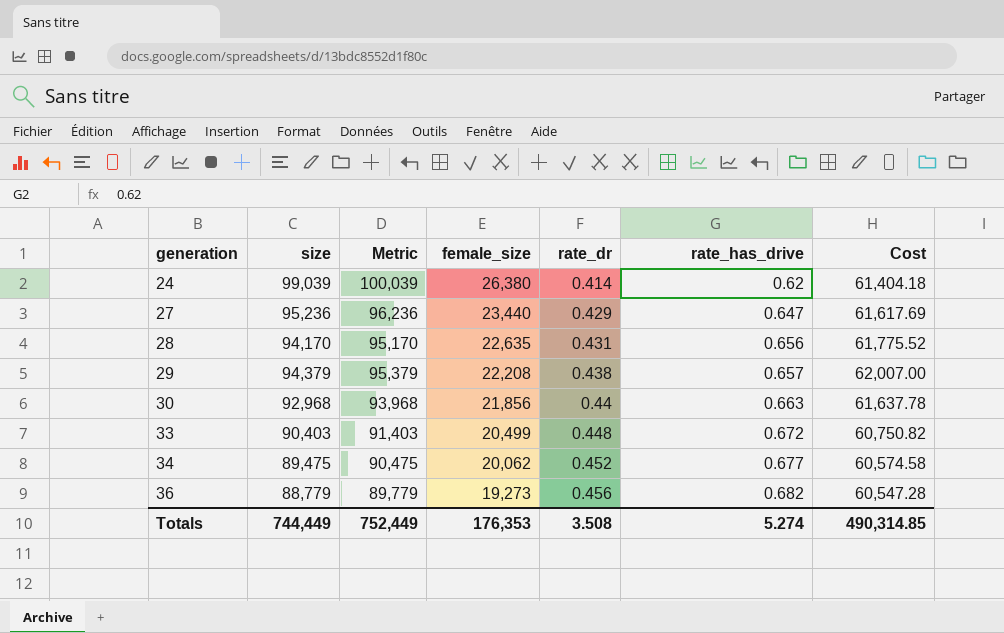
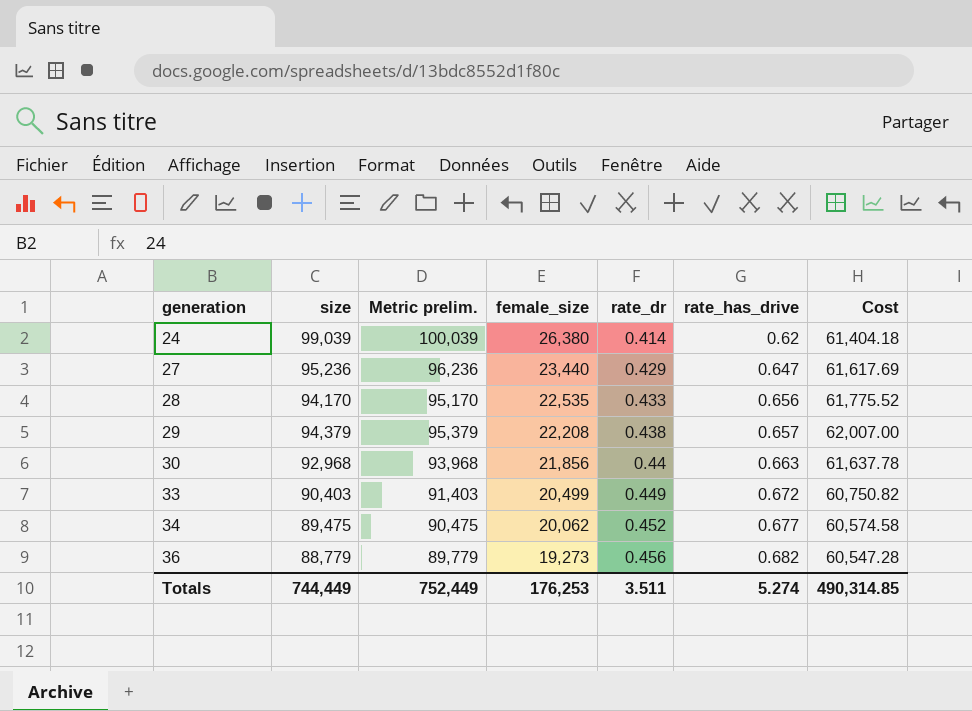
column name: Metric -> Metric prelim.
28 | female_size: 22,635 -> 22,535
28 | rate_dr: 0.431 -> 0.433
33 | rate_dr: 0.448 -> 0.449
Totals | female_size: 176,353 -> 176,253
Totals | rate_dr: 3.508 -> 3.511

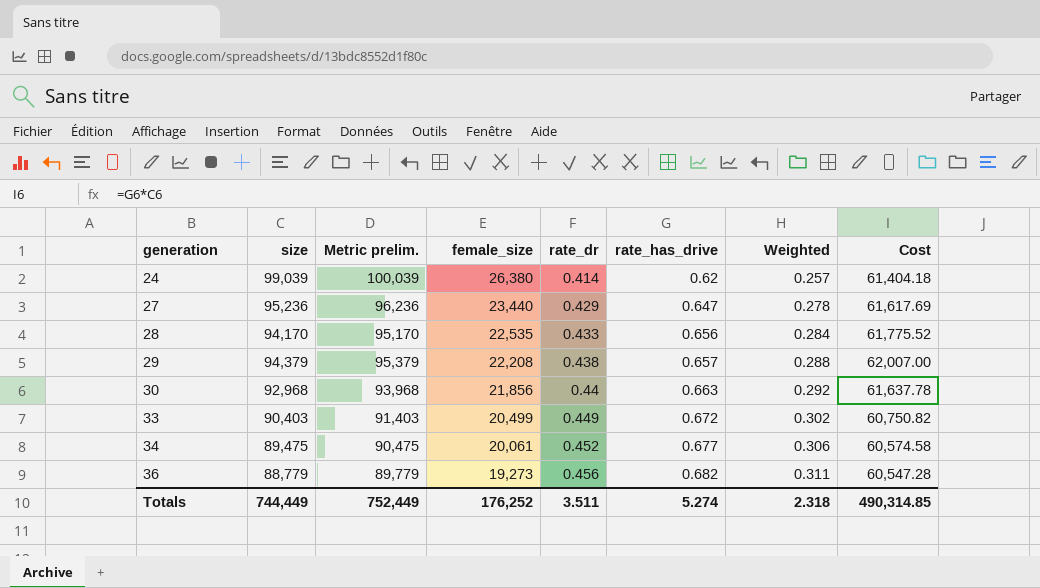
column Weighted | formula: none -> [rate_dr] * [rate_has_drive]
34 | female_size: 20,062 -> 20,061
Totals | female_size: 176,253 -> 176,252

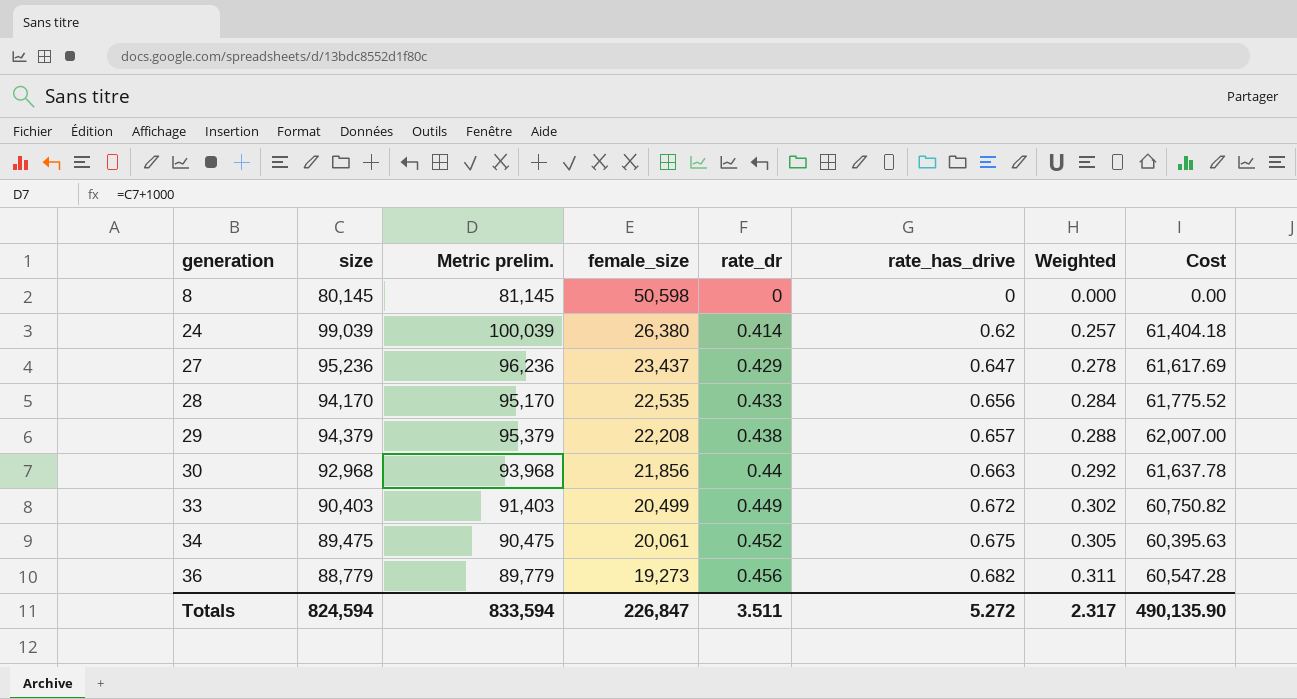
row 8: none -> 80,145 | 81,145 | 50,598 | 0 | 0 | 0.000 | 0.00
27 | female_size: 23,440 -> 23,437
34 | rate_has_drive: 0.677 -> 0.675
34 | Weighted: 0.306 -> 0.305
34 | Cost: 60,574.58 -> 60,395.63
Totals | size: 744,449 -> 824,594
Totals | Metric prelim.: 752,449 -> 833,594
Totals | female_size: 176,252 -> 226,847
Totals | rate_has_drive: 5.274 -> 5.272
Totals | Weighted: 2.318 -> 2.317
Totals | Cost: 490,314.85 -> 490,135.90

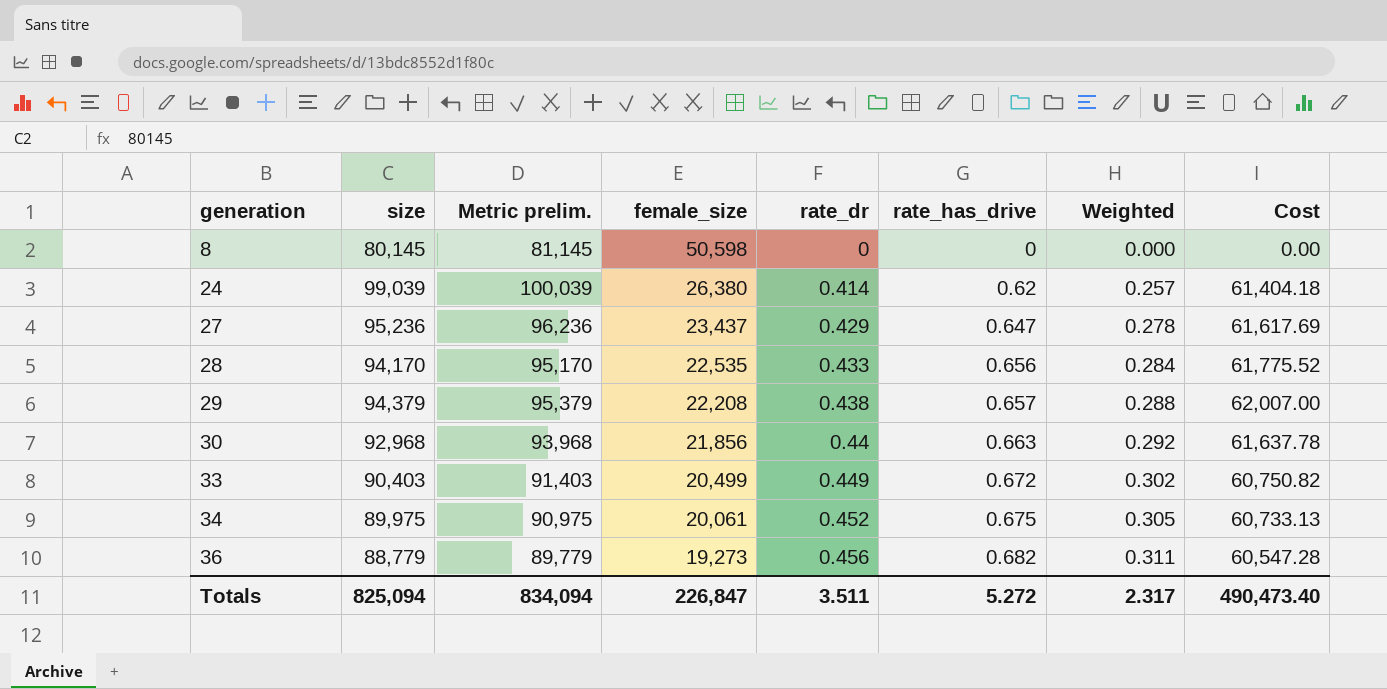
34 | size: 89,475 -> 89,975
34 | Metric prelim.: 90,475 -> 90,975
34 | Cost: 60,395.63 -> 60,733.13
Totals | size: 824,594 -> 825,094
Totals | Metric prelim.: 833,594 -> 834,094
Totals | Cost: 490,135.90 -> 490,473.40

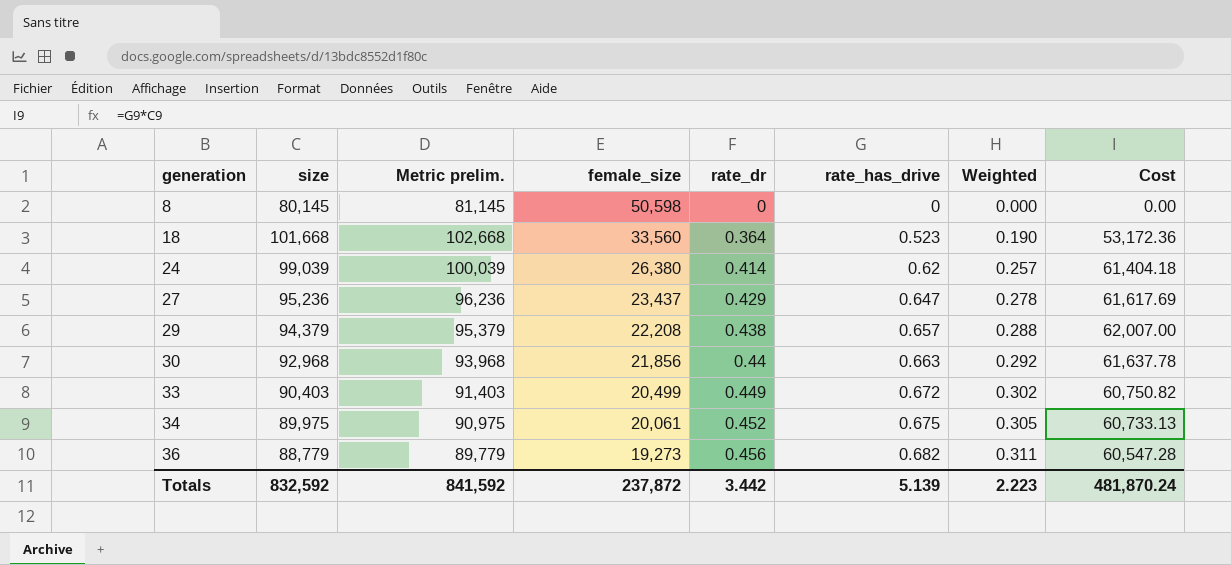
row 28: 94,170 | 95,170 | 22,535 | 0.433 | 0.656 | 0.284 | 61,775.52 -> none
row 18: none -> 101,668 | 102,668 | 33,560 | 0.364 | 0.523 | 0.190 | 53,172.36
Totals | size: 825,094 -> 832,592
Totals | Metric prelim.: 834,094 -> 841,592
Totals | female_size: 226,847 -> 237,872
Totals | rate_dr: 3.511 -> 3.442
Totals | rate_has_drive: 5.272 -> 5.139
Totals | Weighted: 2.317 -> 2.223
Totals | Cost: 490,473.40 -> 481,870.24

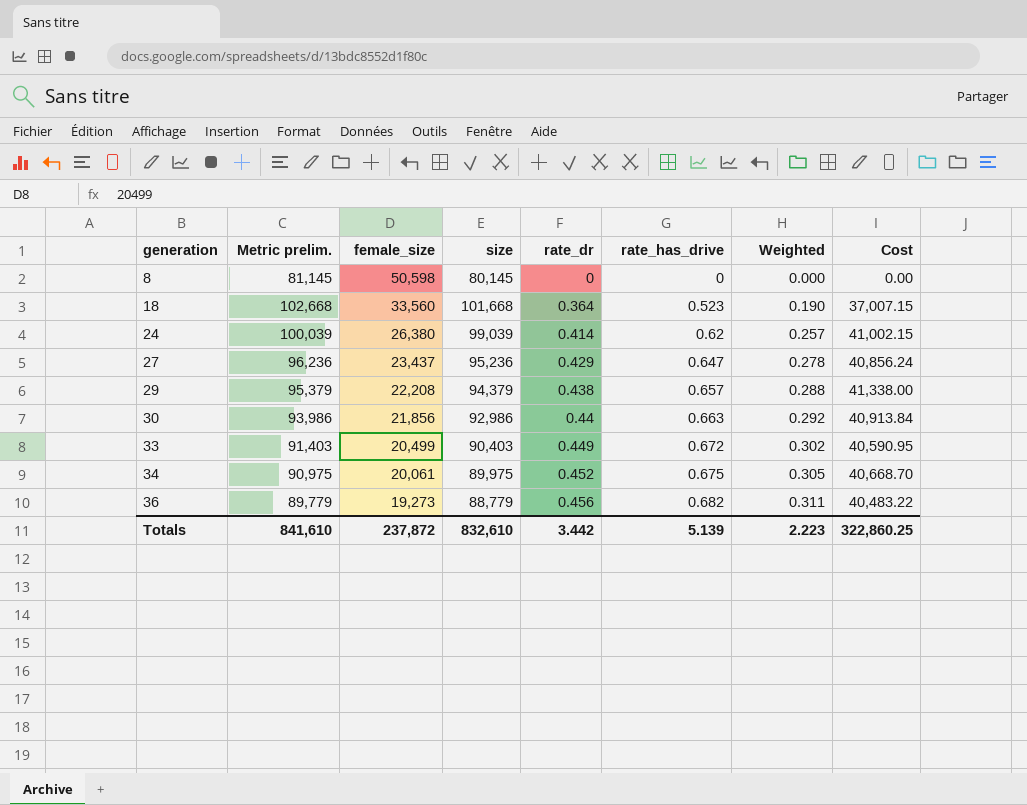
column size | position: 2 -> 4
column Cost | formula: [size] * [rate_has_drive] -> [size] * [rate_dr]
30 | Metric prelim.: 93,968 -> 93,986
30 | size: 92,968 -> 92,986
Totals | Metric prelim.: 841,592 -> 841,610
Totals | size: 832,592 -> 832,610
Totals | Cost: 481,870.24 -> 322,860.25

